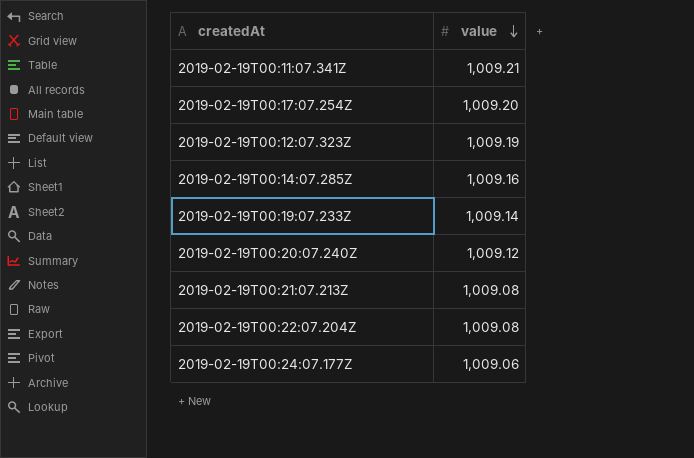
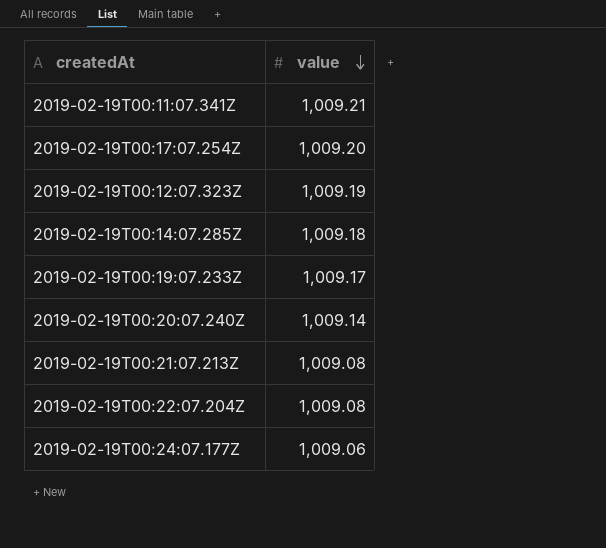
2019-02-19T00:14:07.285Z | value: 1,009.16 -> 1,009.18
2019-02-19T00:19:07.233Z | value: 1,009.14 -> 1,009.17
2019-02-19T00:20:07.240Z | value: 1,009.12 -> 1,009.14

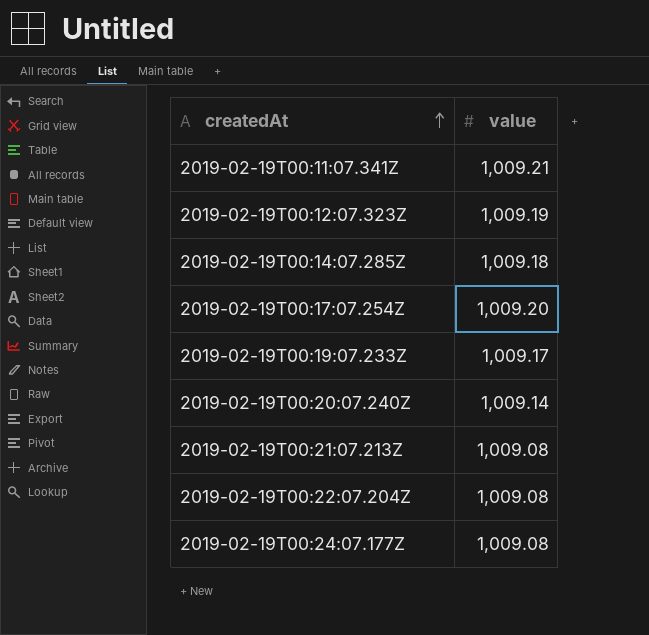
row order: value descending -> createdAt ascending
2019-02-19T00:24:07.177Z | value: 1,009.06 -> 1,009.08

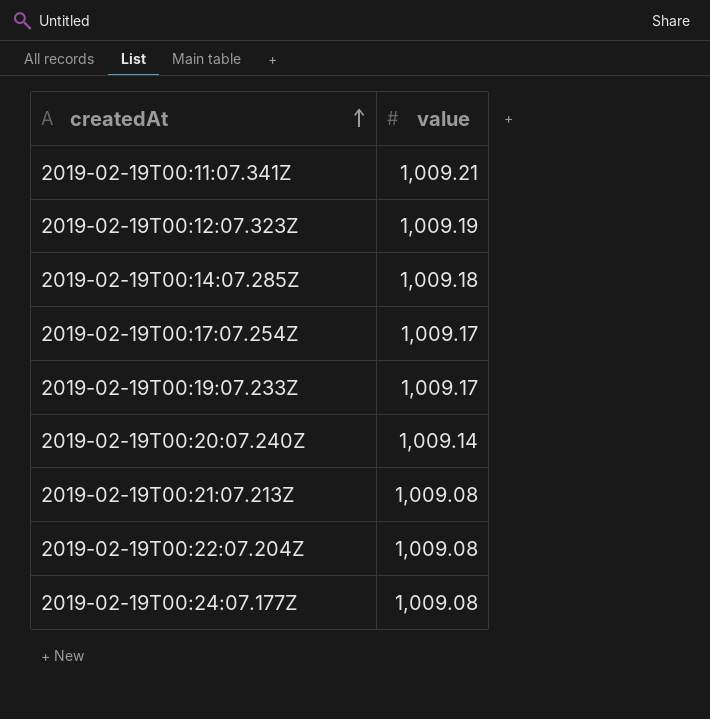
2019-02-19T00:17:07.254Z | value: 1,009.20 -> 1,009.17

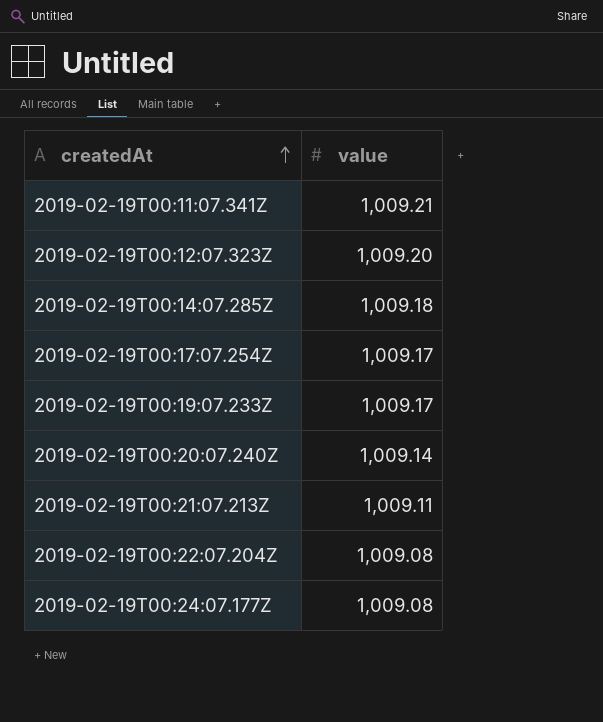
2019-02-19T00:12:07.323Z | value: 1,009.19 -> 1,009.20
2019-02-19T00:21:07.213Z | value: 1,009.08 -> 1,009.11

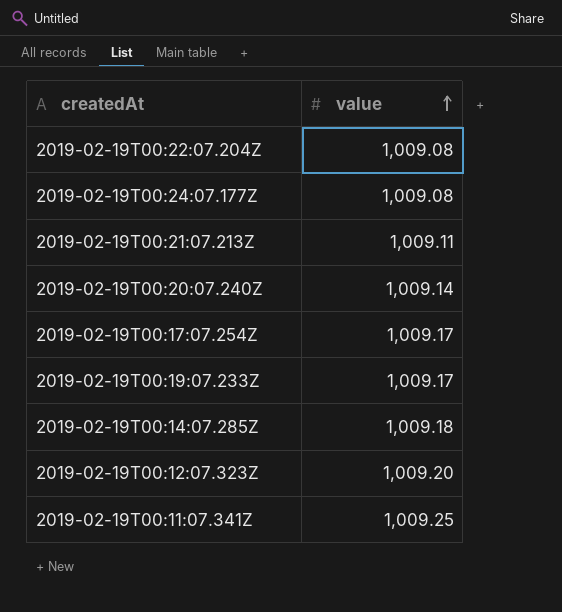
row order: createdAt ascending -> value ascending
2019-02-19T00:11:07.341Z | value: 1,009.21 -> 1,009.25

